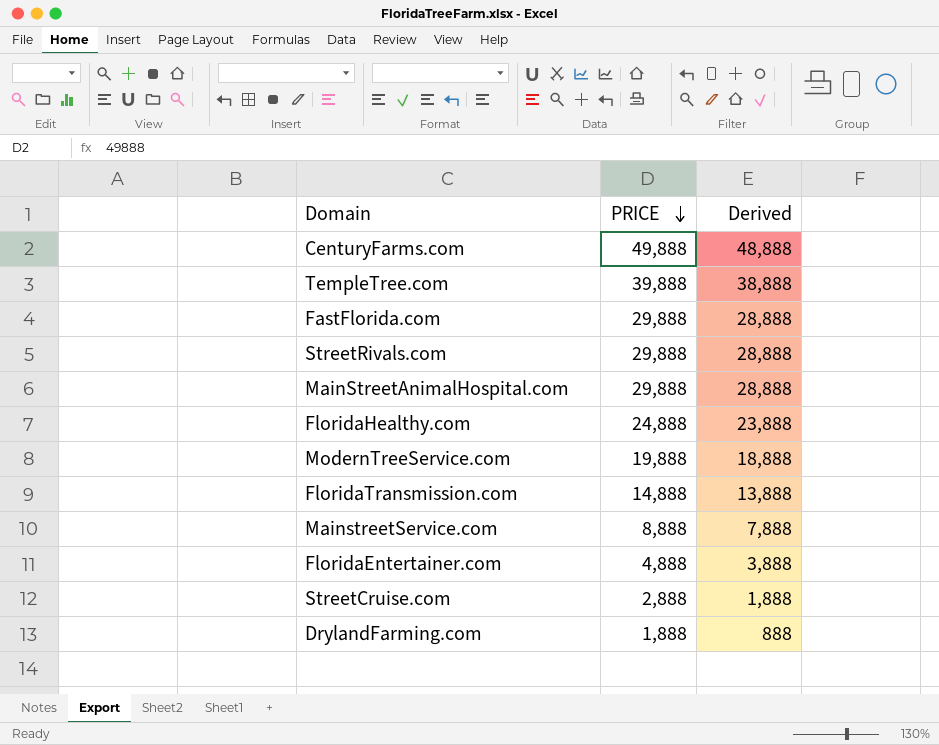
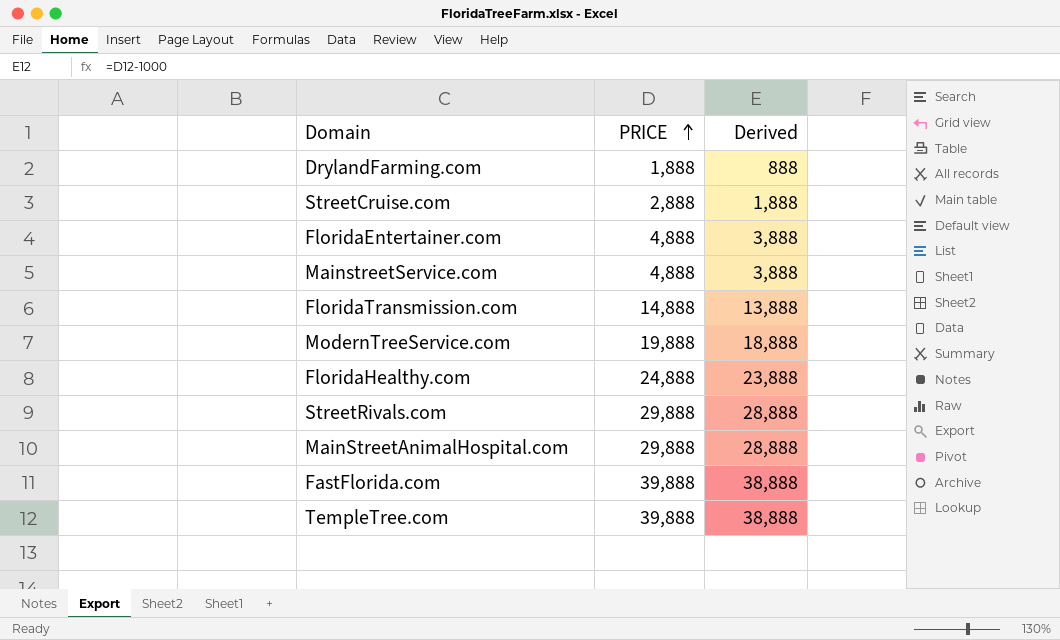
row order: PRICE descending -> PRICE ascending
row CenturyFarms.com: 49,888 | 48,888 -> none
MainstreetService.com | PRICE: 8,888 -> 4,888
MainstreetService.com | Derived: 7,888 -> 3,888
FastFlorida.com | PRICE: 29,888 -> 39,888
FastFlorida.com | Derived: 28,888 -> 38,888

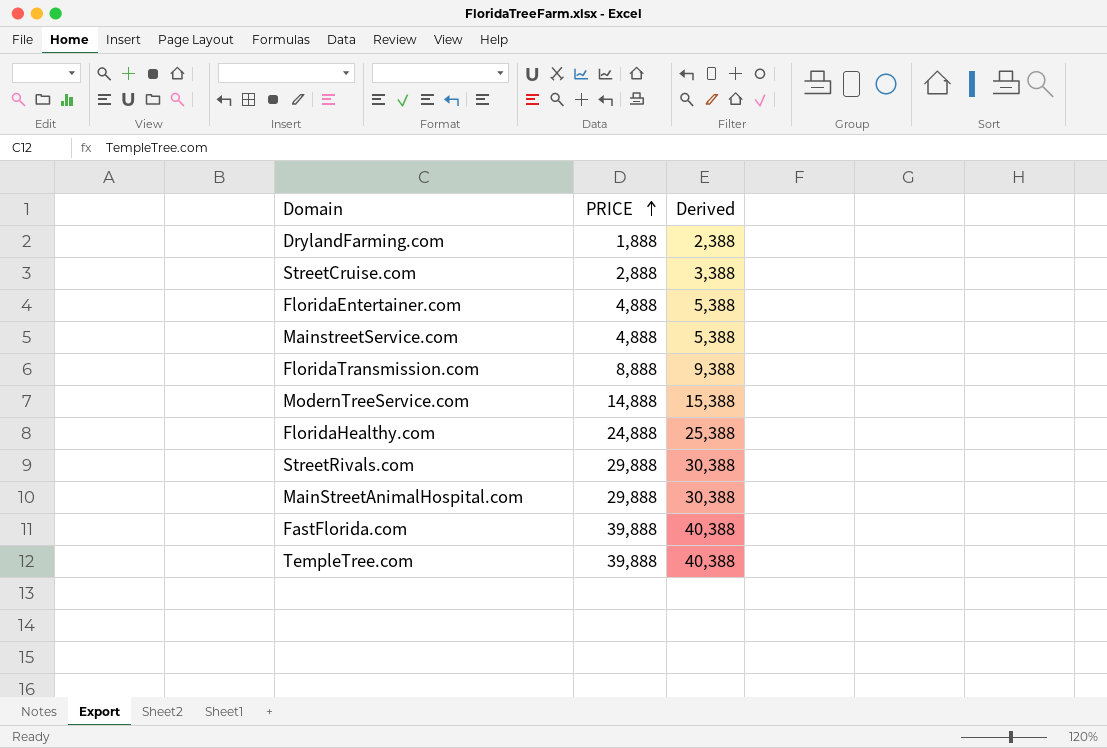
column Derived | formula: [PRICE] - 1000 -> [PRICE] + 500
FloridaTransmission.com | PRICE: 14,888 -> 8,888
ModernTreeService.com | PRICE: 19,888 -> 14,888

